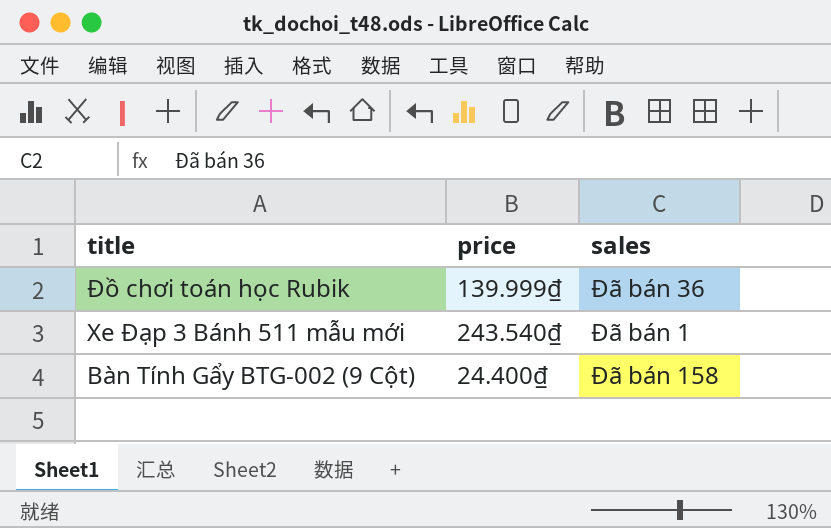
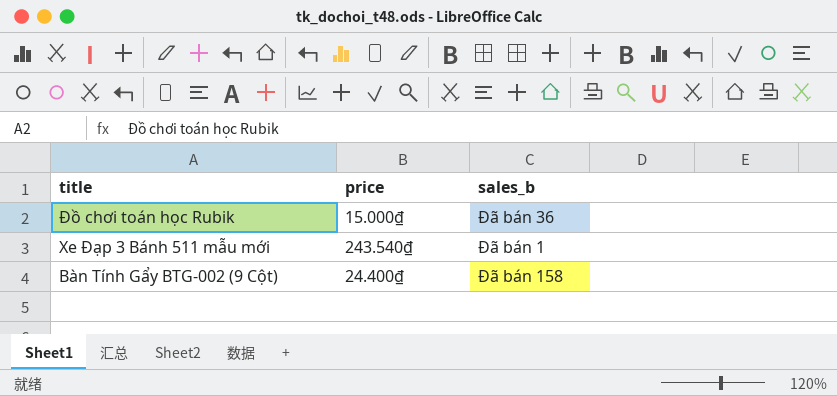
column name: sales -> sales_b
Đồ chơi toán học Rubik | price: 139.999₫ -> 15.000₫

